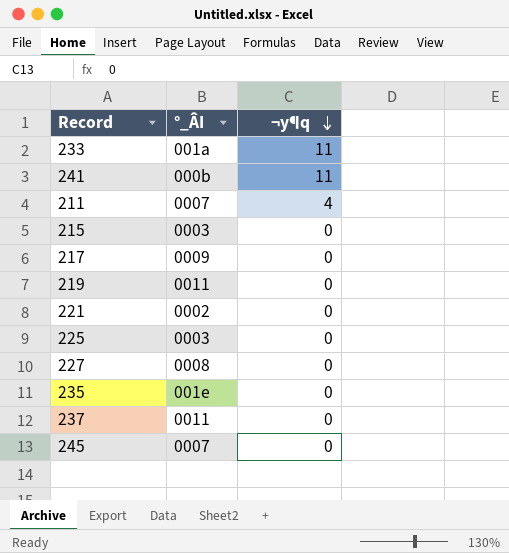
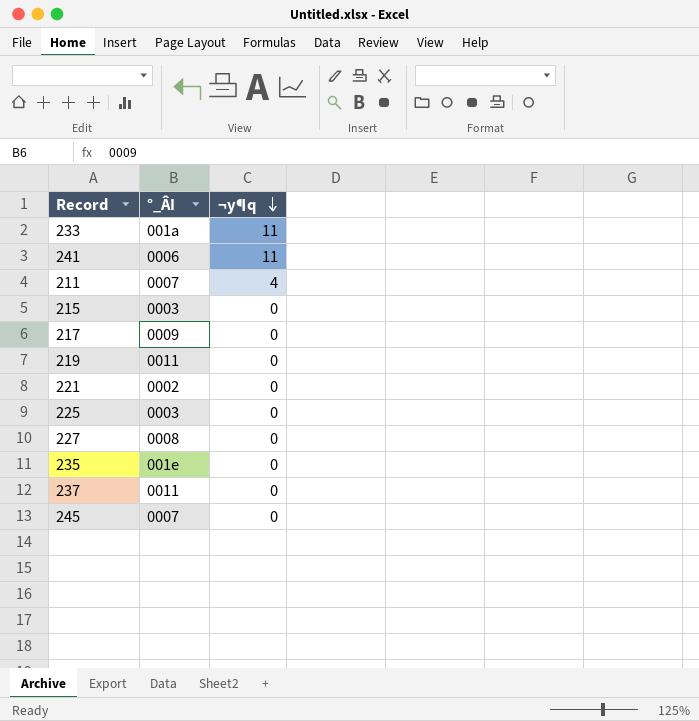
241 | °_ÂI: 000b -> 0006

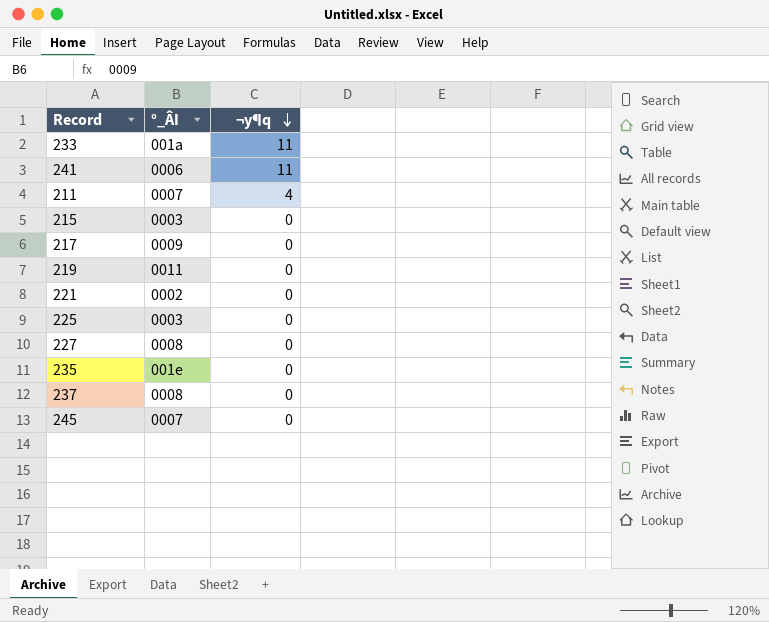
237 | °_ÂI: 0011 -> 0008

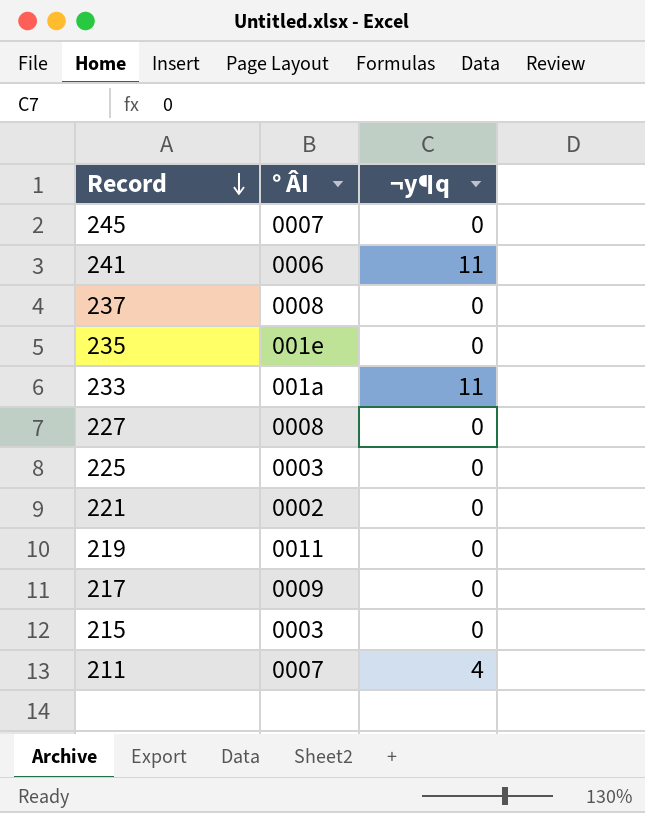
row order: ¬y¶q descending -> Record descending
column name: °_ÂI -> ° ÂI

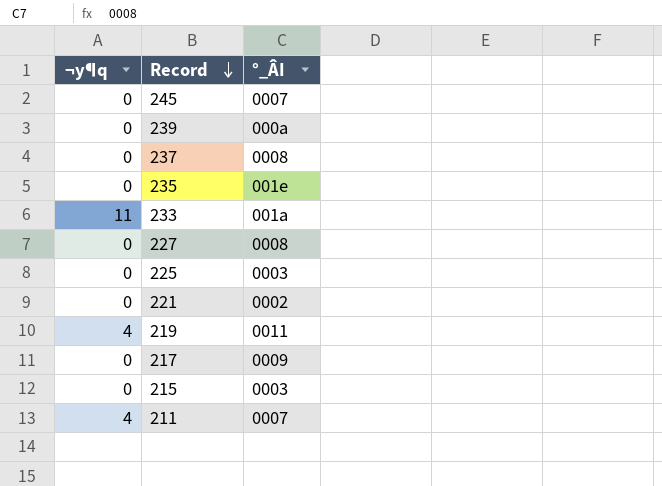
column ¬y¶q | position: 3 -> 1
column name: ° ÂI -> °_ÂI
row 241: 0006 | 11 -> none
row 239: none -> 0 | 000a
219 | ¬y¶q: 0 -> 4

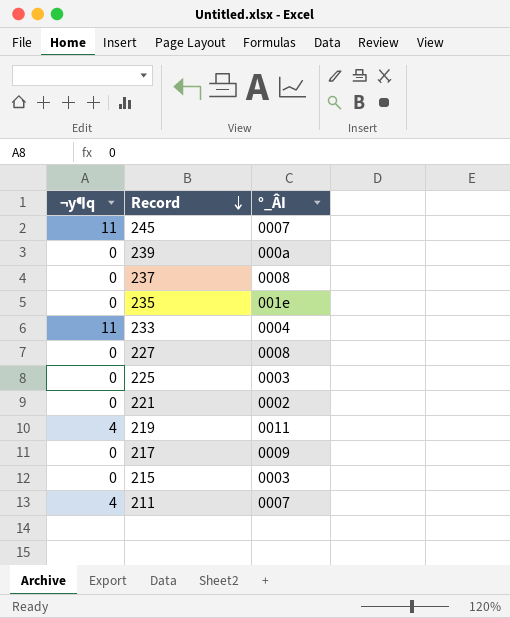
245 | ¬y¶q: 0 -> 11
233 | °_ÂI: 001a -> 0004

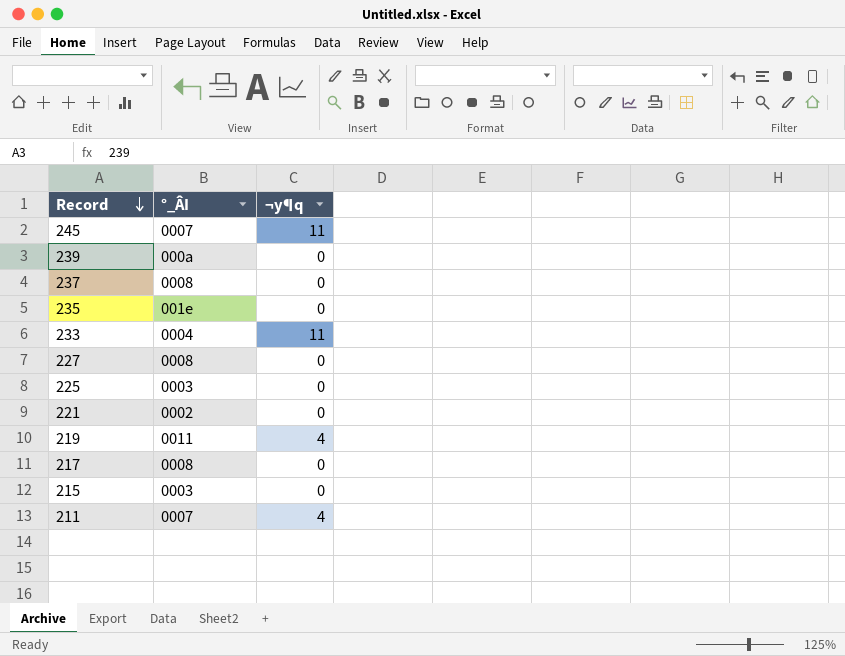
column ¬y¶q | position: 1 -> 3
217 | °_ÂI: 0009 -> 0008

